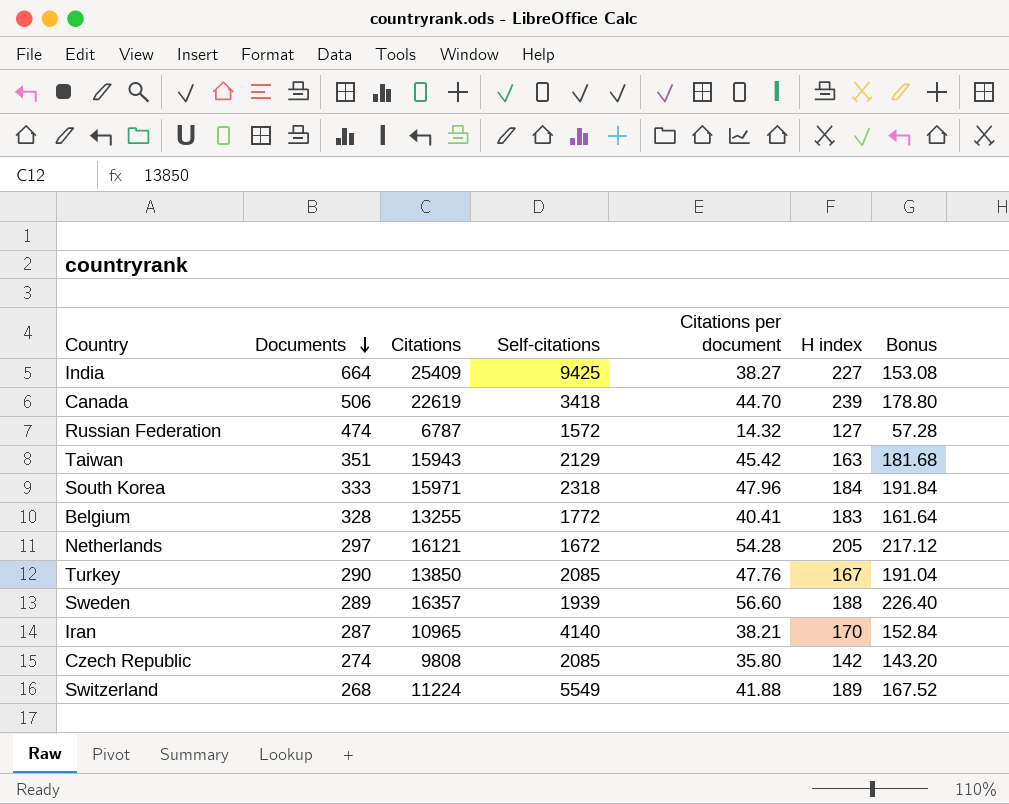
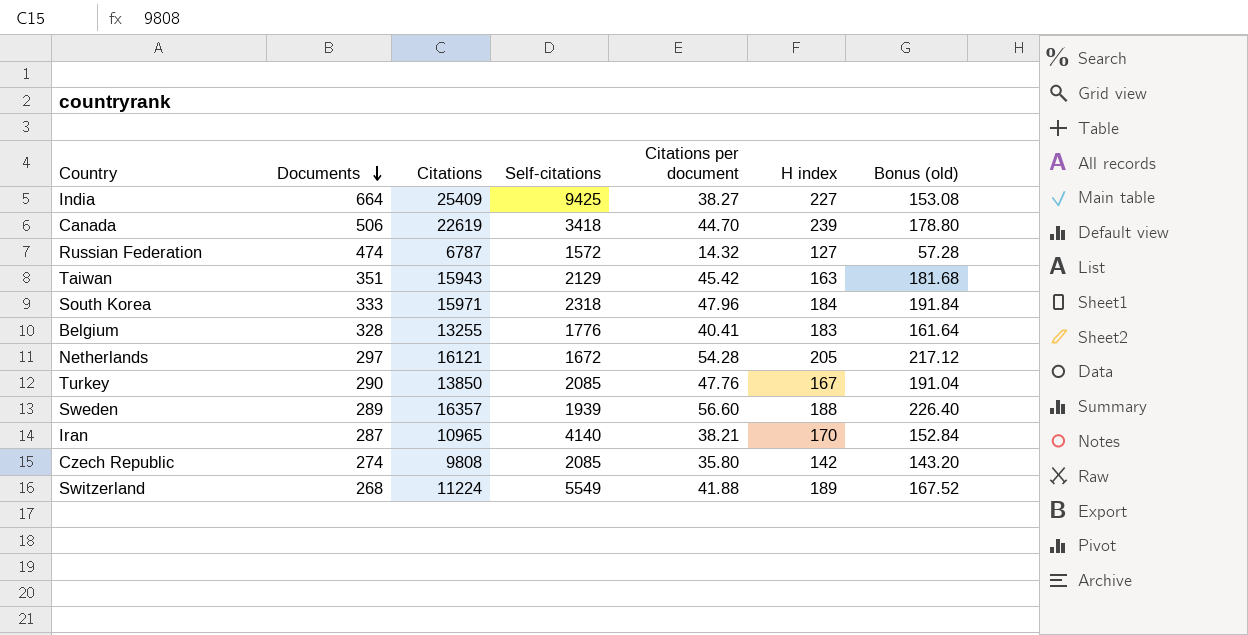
column name: Bonus -> Bonus (old)
Belgium | Self-citations: 1772 -> 1776

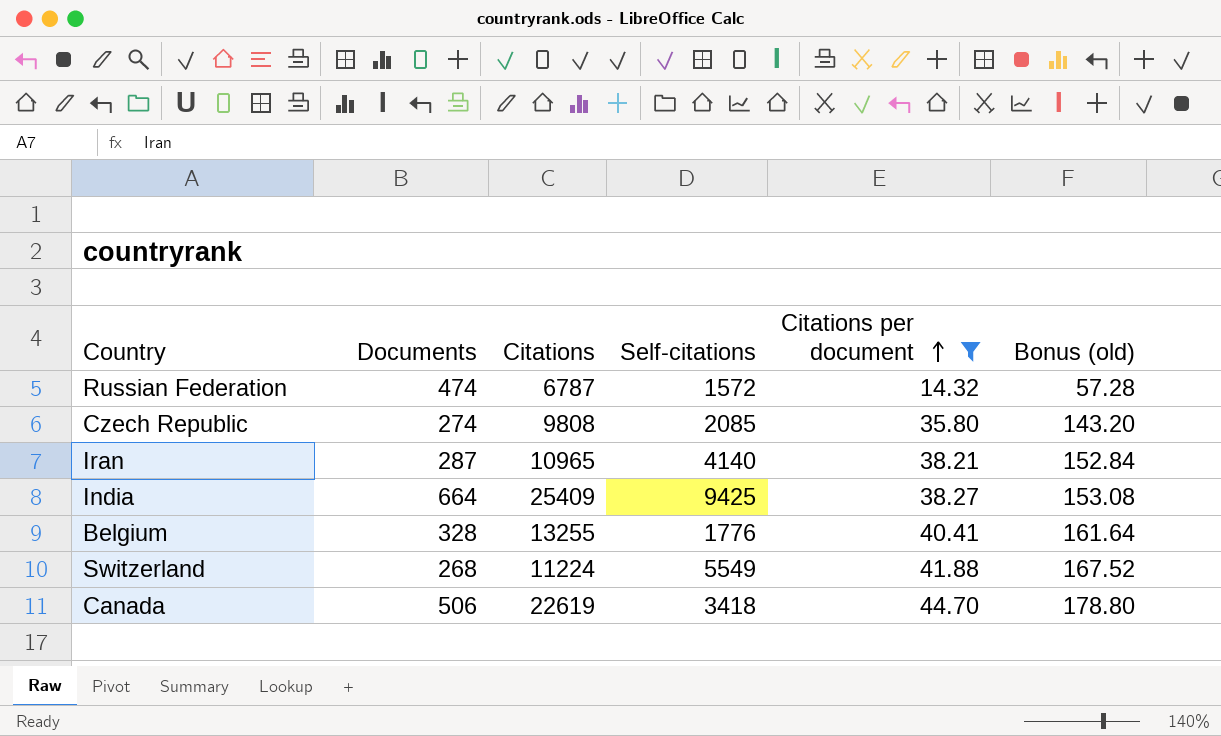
filter: none -> Citations per document <= 44.70
row order: Documents descending -> Citations per document ascending
column H index | position: 6 -> none

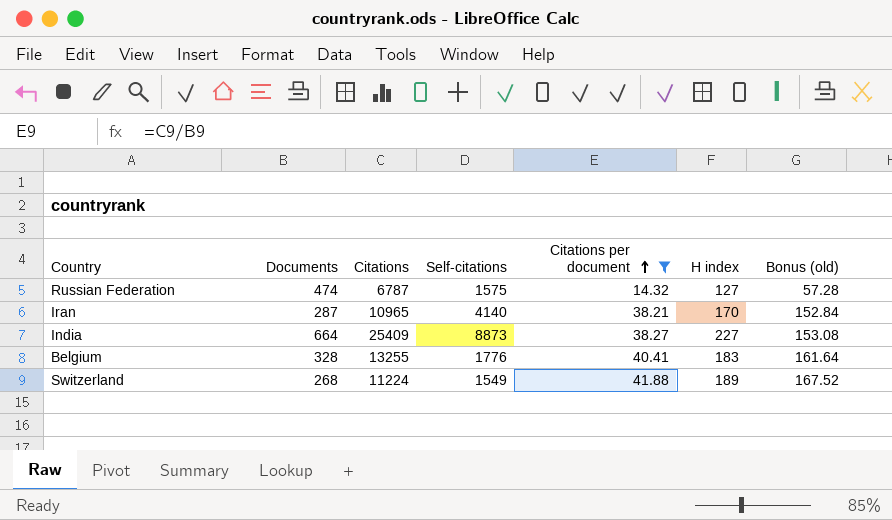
column H index | position: none -> 6
row Czech Republic: 274 | 9808 | 2085 | 35.80 | 143.20 -> none
row Canada: 506 | 22619 | 3418 | 44.70 | 178.80 -> none
Russian Federation | Self-citations: 1572 -> 1575
India | Self-citations: 9425 -> 8873
Switzerland | Self-citations: 5549 -> 1549

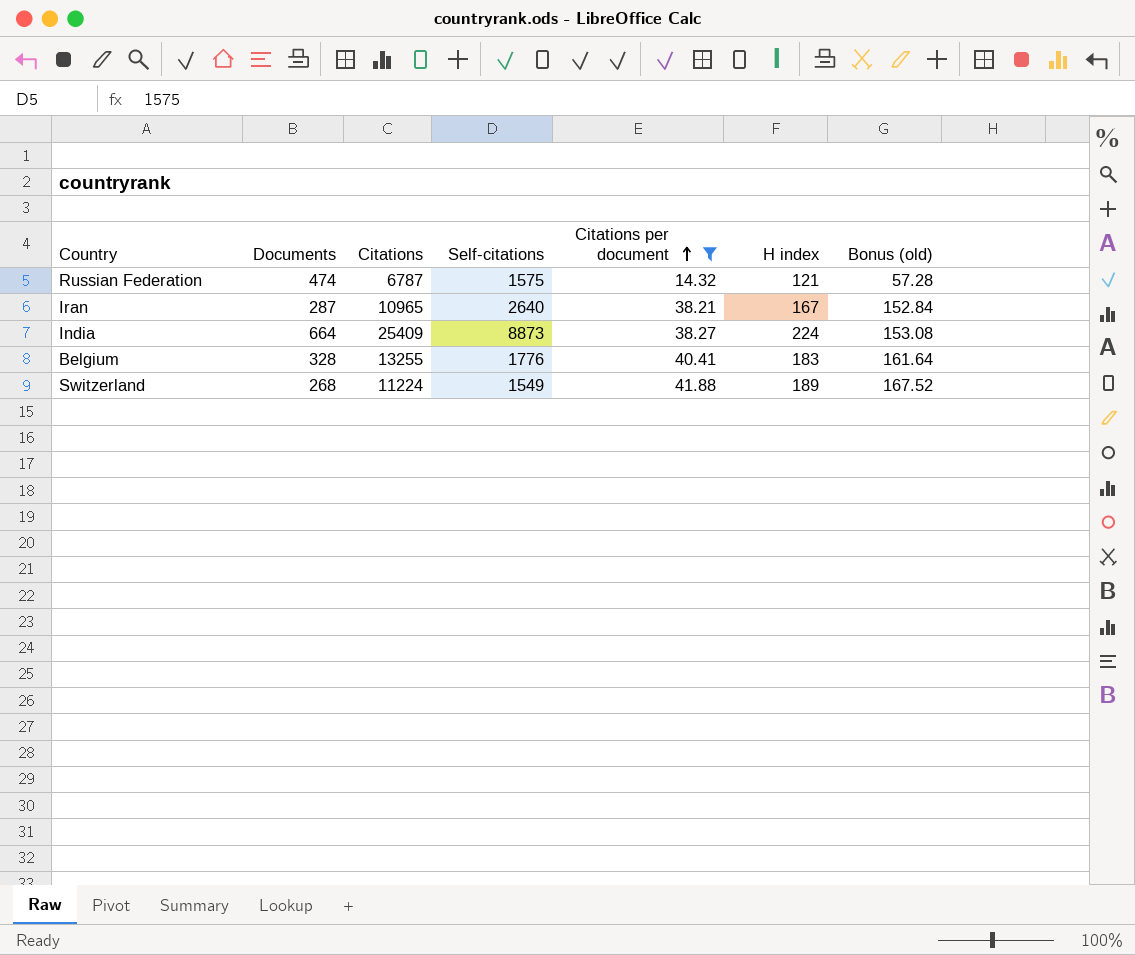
Russian Federation | H index: 127 -> 121
Iran | Self-citations: 4140 -> 2640
Iran | H index: 170 -> 167
India | H index: 227 -> 224

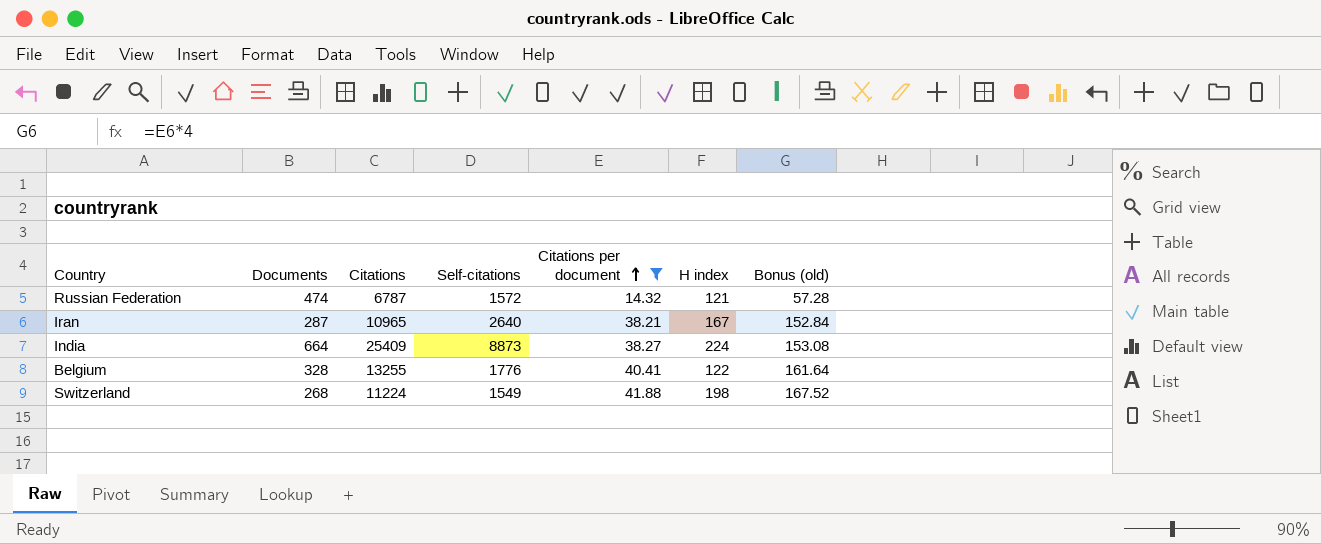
Russian Federation | Self-citations: 1575 -> 1572
Belgium | H index: 183 -> 122
Switzerland | H index: 189 -> 198

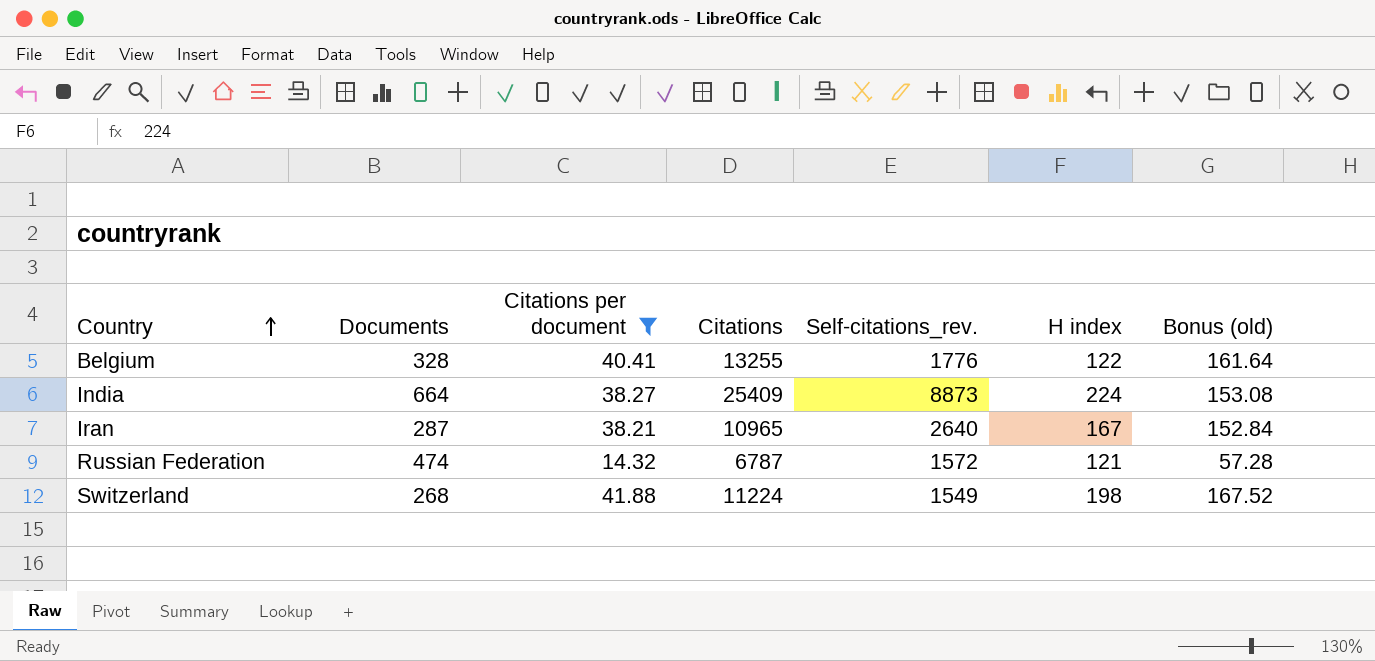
row order: Citations per document ascending -> Country ascending
column Citations per document | position: 5 -> 3
column name: Self-citations -> Self-citations_rev.

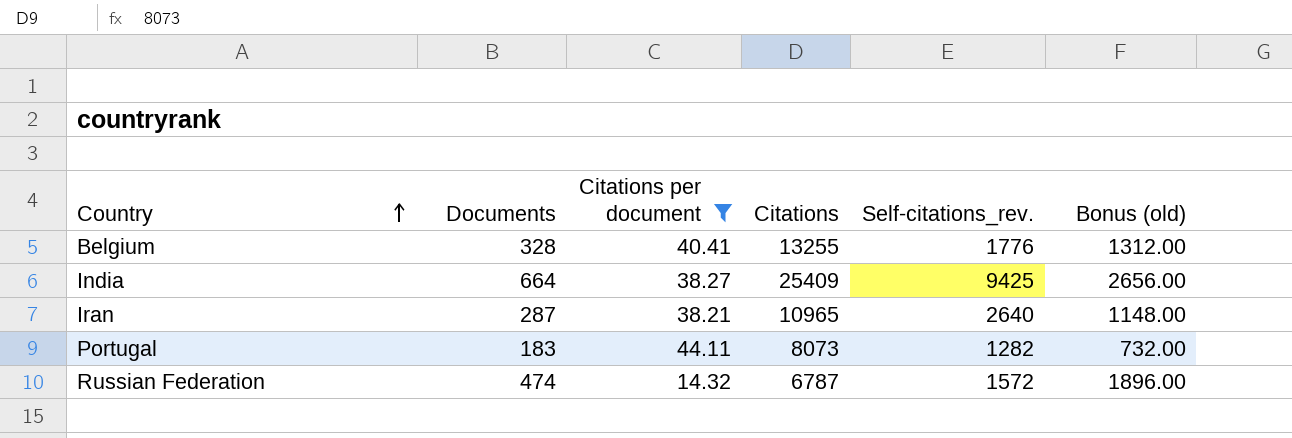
column H index | position: 6 -> none
column Bonus (old) | formula: [Citations per document] * 4 -> [Documents] * 4
row Switzerland: 268 | 41.88 | 11224 | 1549 | 198 | 167.52 -> none
India | Self-citations_rev.: 8873 -> 9425
row Portugal: none -> 183 | 44.11 | 8073 | 1282 | 732.00

